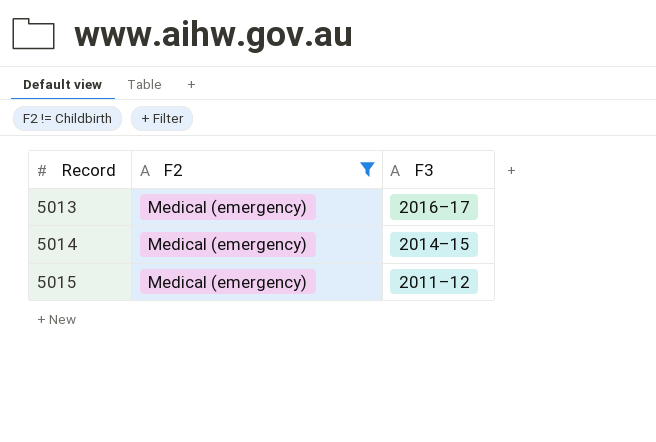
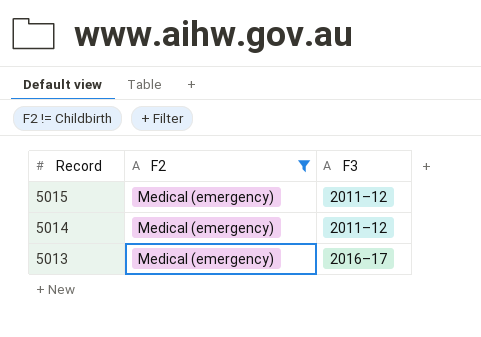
row order: Record ascending -> Record descending
5014 | F3: 2014–15 -> 2011–12

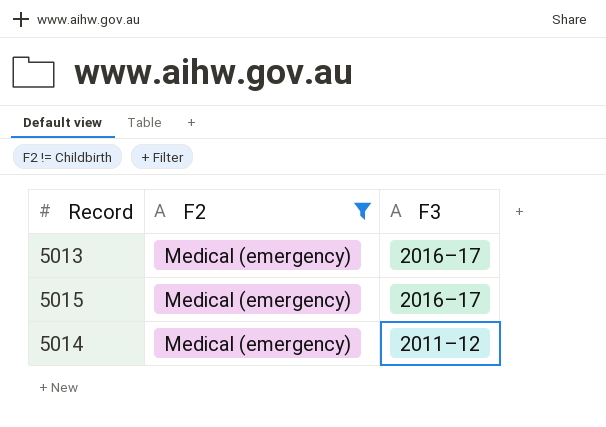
row order: Record descending -> F3 descending
5015 | F3: 2011–12 -> 2016–17

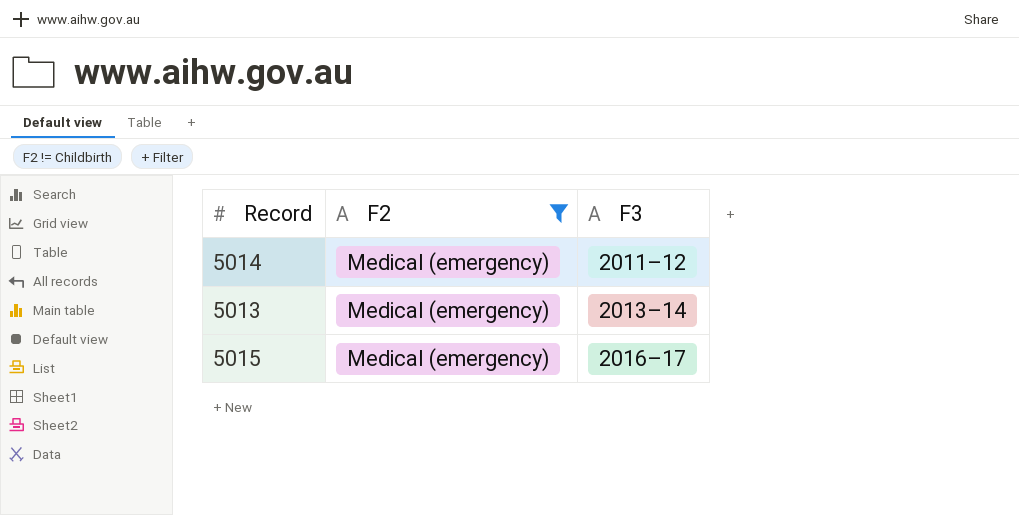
row order: F3 descending -> F3 ascending
5013 | F3: 2016–17 -> 2013–14

